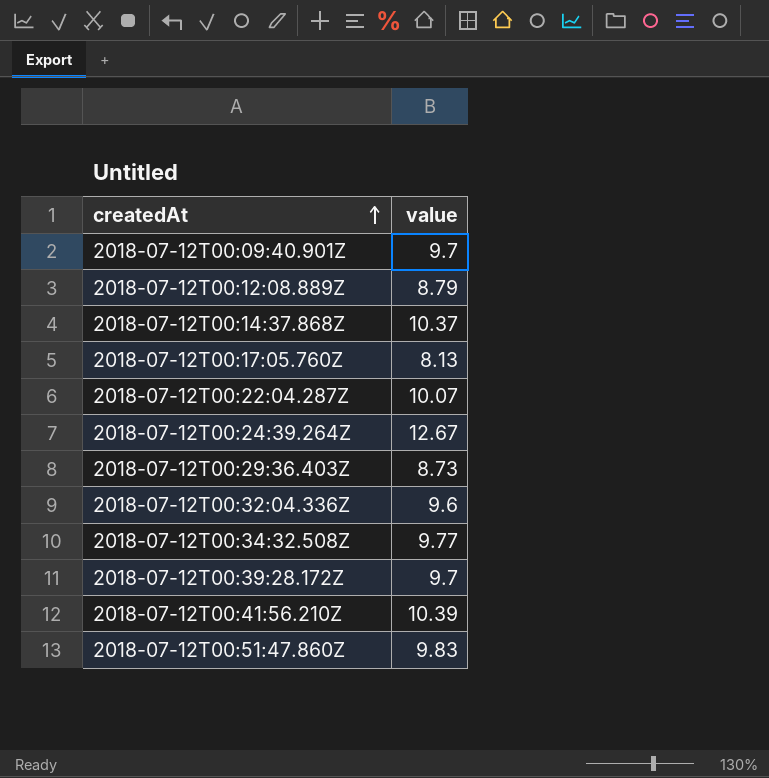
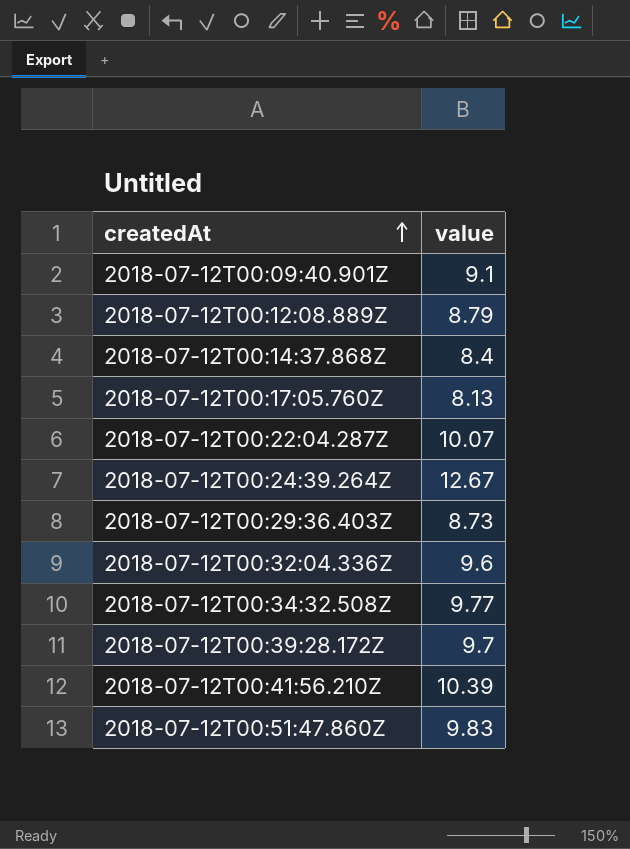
2018-07-12T00:09:40.901Z | value: 9.7 -> 9.1
2018-07-12T00:14:37.868Z | value: 10.37 -> 8.4

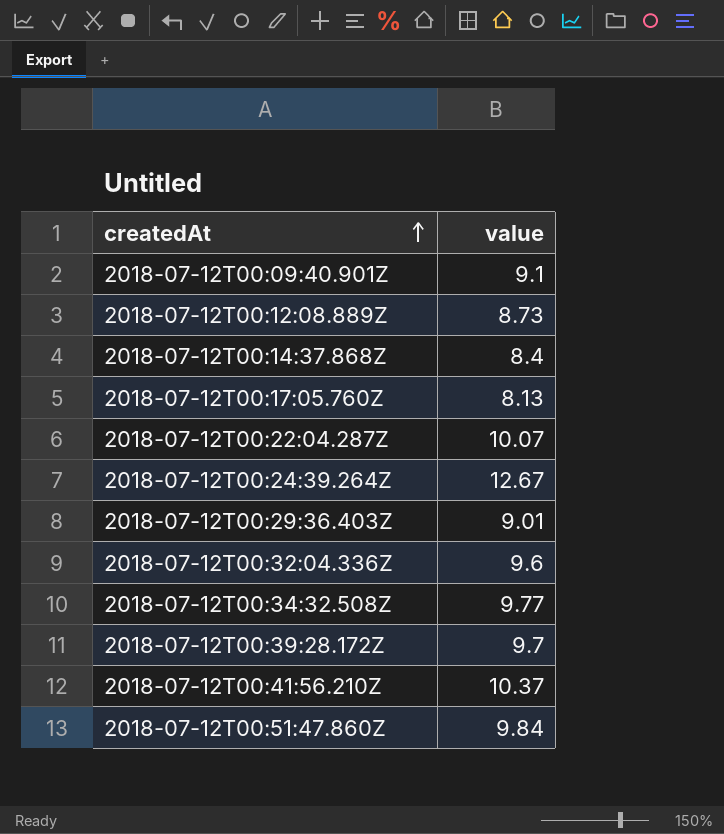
2018-07-12T00:12:08.889Z | value: 8.79 -> 8.73
2018-07-12T00:29:36.403Z | value: 8.73 -> 9.01
2018-07-12T00:41:56.210Z | value: 10.39 -> 10.37
2018-07-12T00:51:47.860Z | value: 9.83 -> 9.84

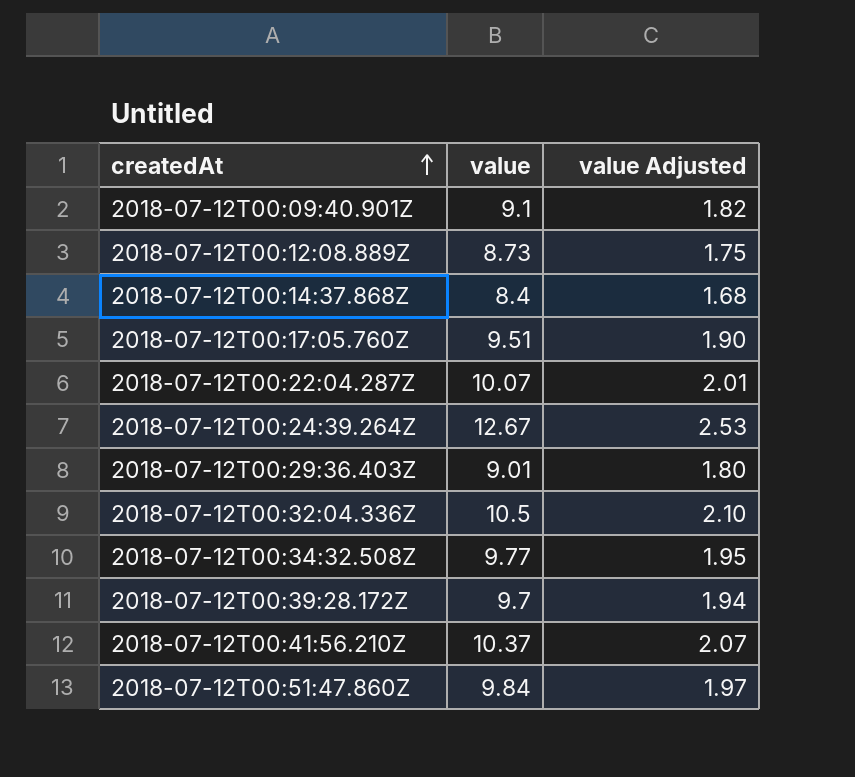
column value Adjusted | formula: none -> [value] * 0.2
2018-07-12T00:17:05.760Z | value: 8.13 -> 9.51
2018-07-12T00:32:04.336Z | value: 9.6 -> 10.5

